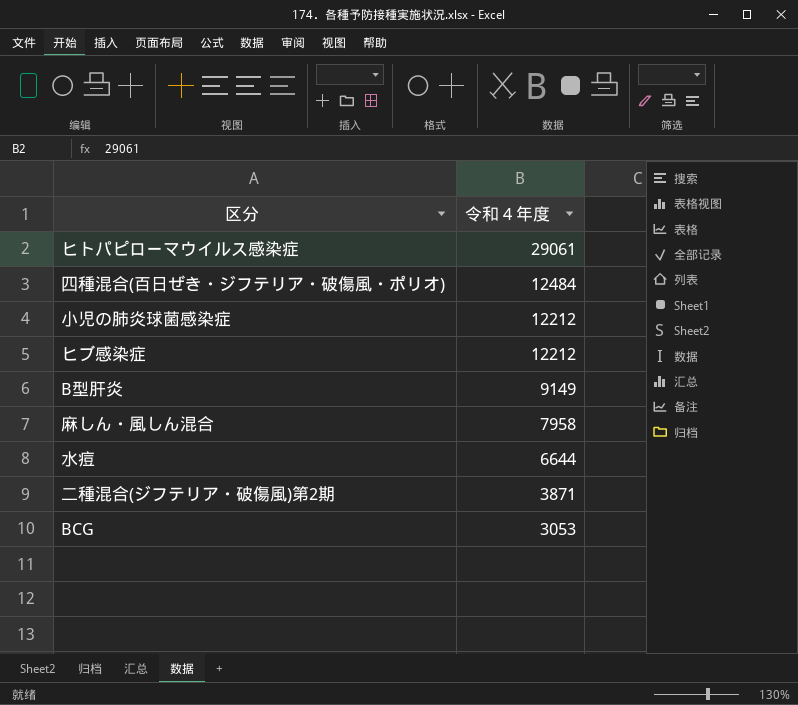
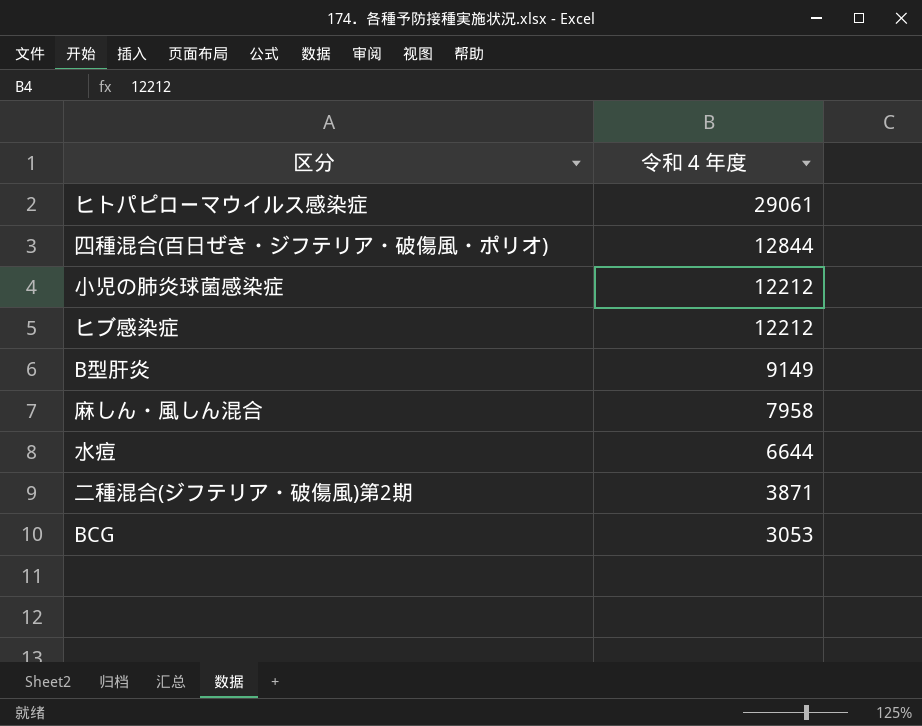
四種混合(百日ぜき・ジフテリア・破傷風・ポリオ) | 令和 4 年度: 12484 -> 12844

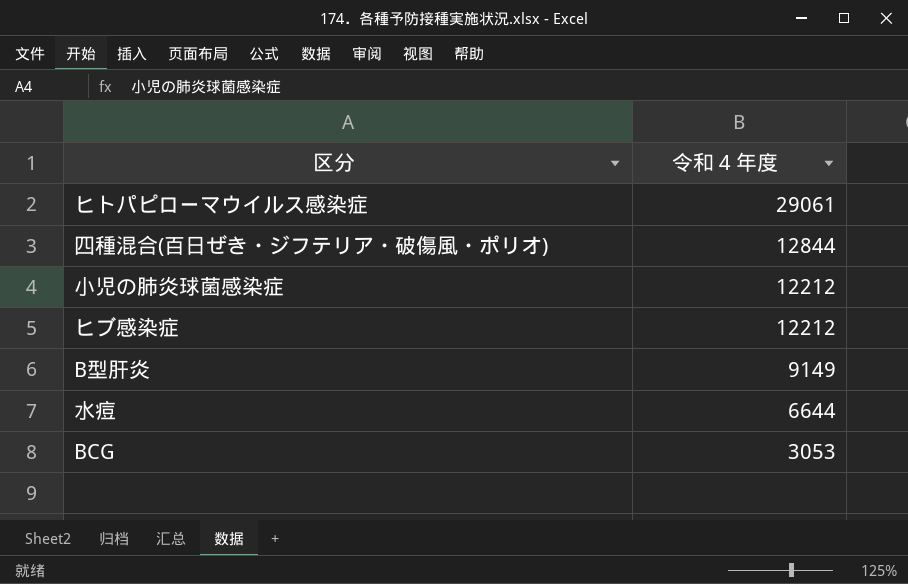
row 麻しん・風しん混合: 7958 -> none
row 二種混合(ジフテリア・破傷風)第2期: 3871 -> none

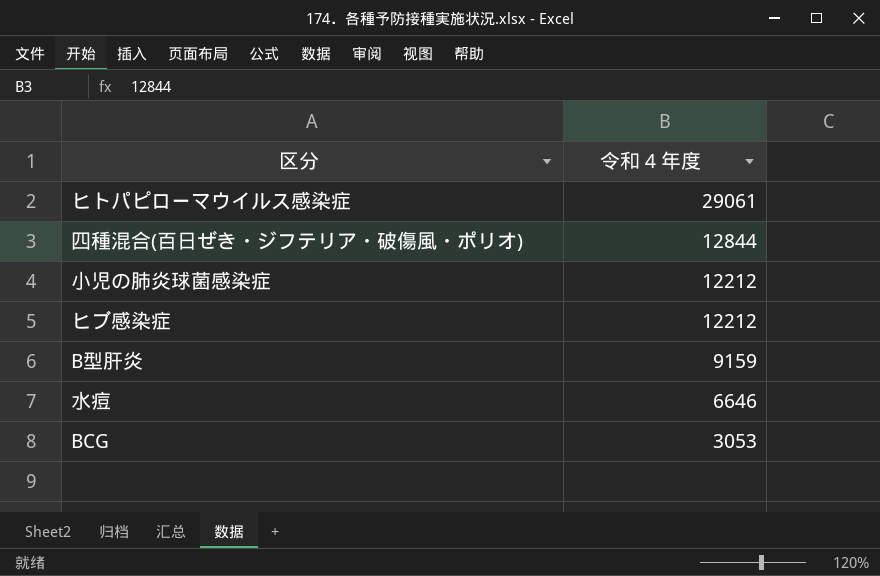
B型肝炎 | 令和 4 年度: 9149 -> 9159
水痘 | 令和 4 年度: 6644 -> 6646

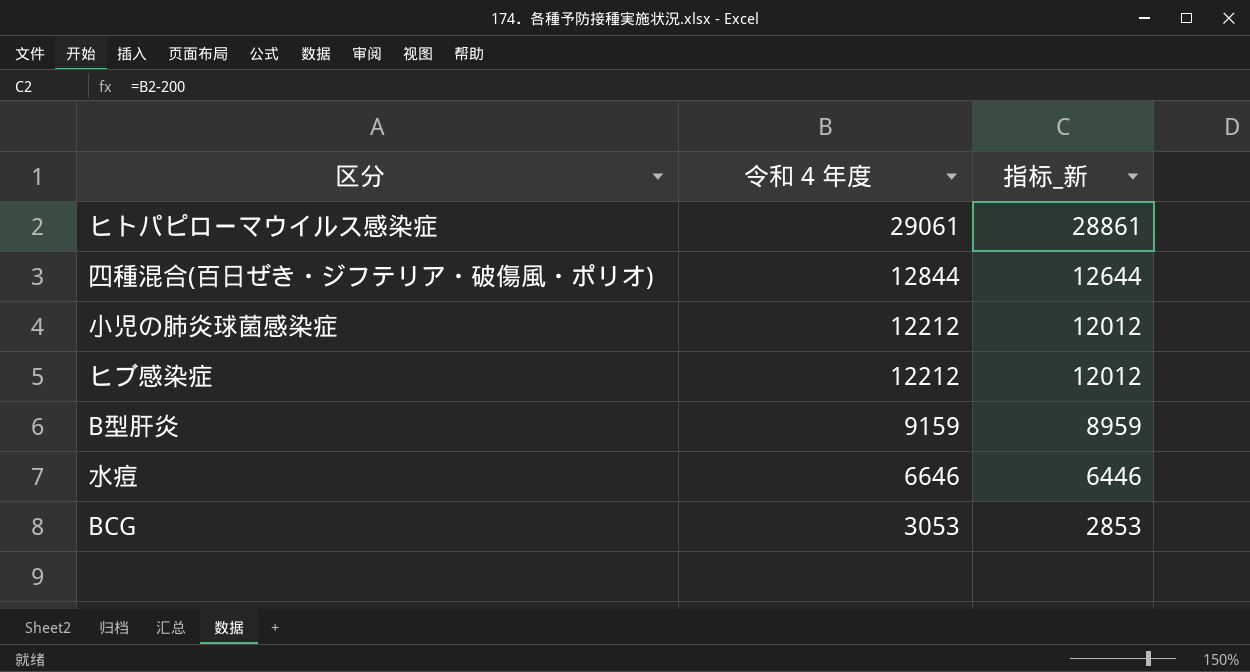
column 指标_新 | formula: none -> [令和 4 年度] - 200

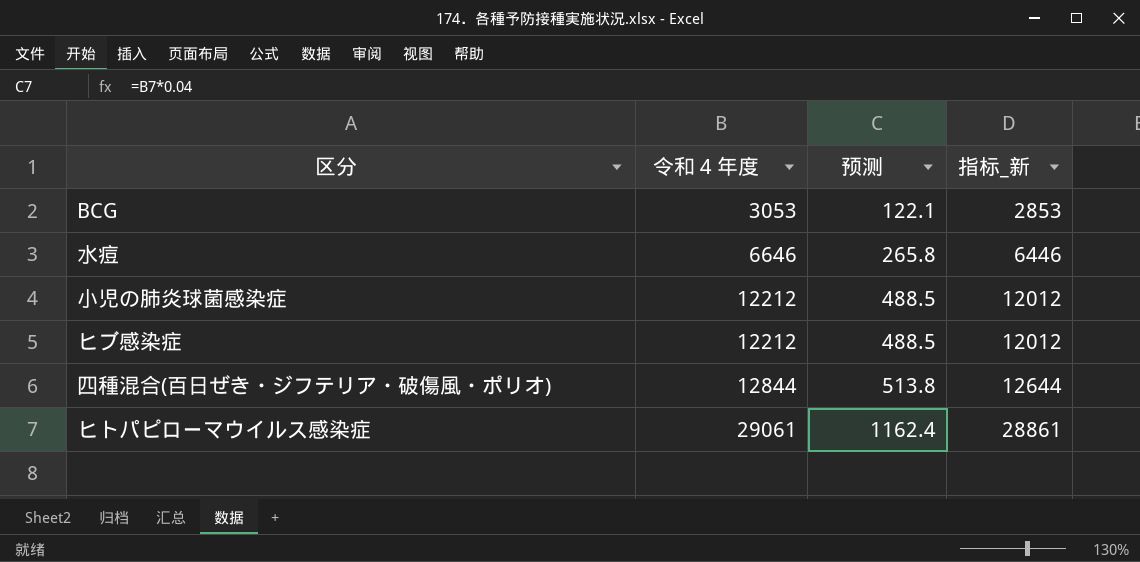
row order: 令和 4 年度 descending -> 令和 4 年度 ascending
column 预测 | formula: none -> [令和 4 年度] * 0.04
row B型肝炎: 9159 | 8959 -> none

